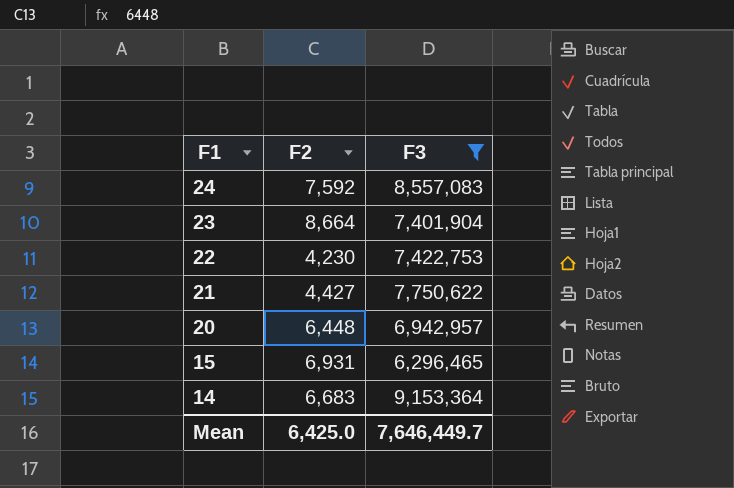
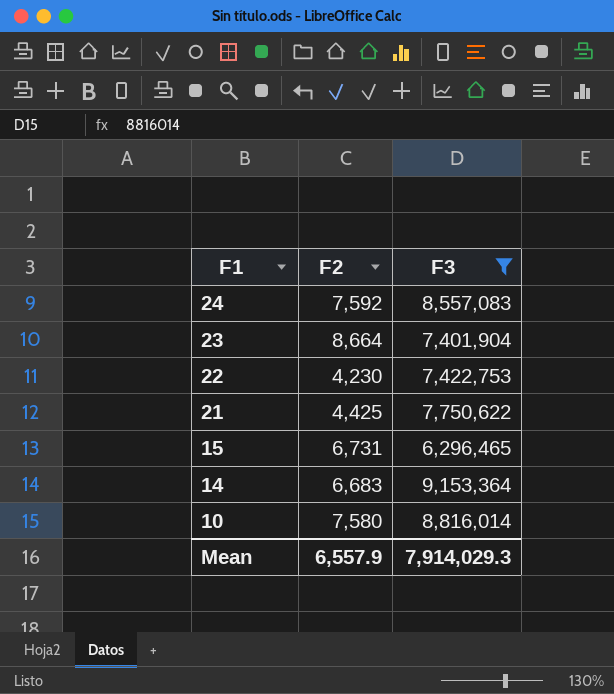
row 20: 6,448 | 6,942,957 -> none
21 | F2: 4,427 -> 4,425
15 | F2: 6,931 -> 6,731
row 10: none -> 7,580 | 8,816,014
Mean | F2: 6,425.0 -> 6,557.9
Mean | F3: 7,646,449.7 -> 7,914,029.3

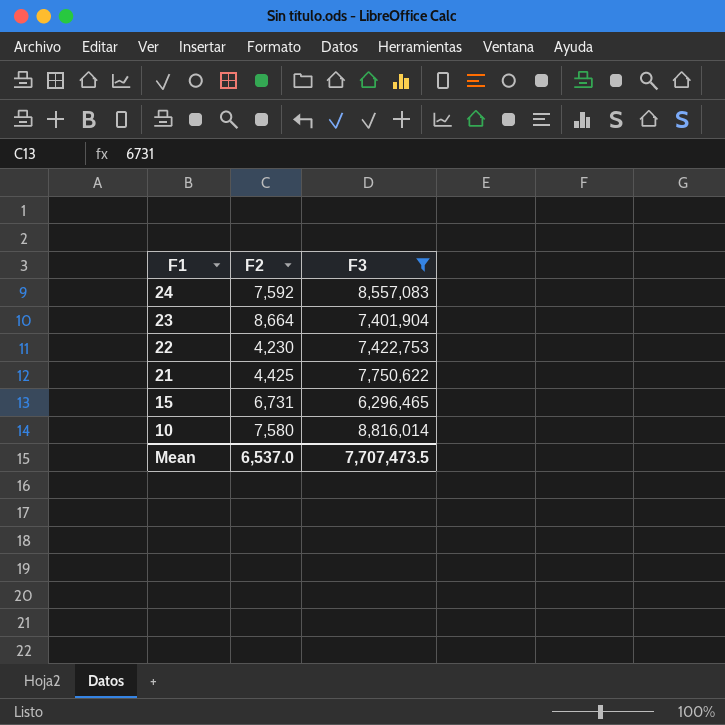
row 14: 6,683 | 9,153,364 -> none
Mean | F2: 6,557.9 -> 6,537.0
Mean | F3: 7,914,029.3 -> 7,707,473.5

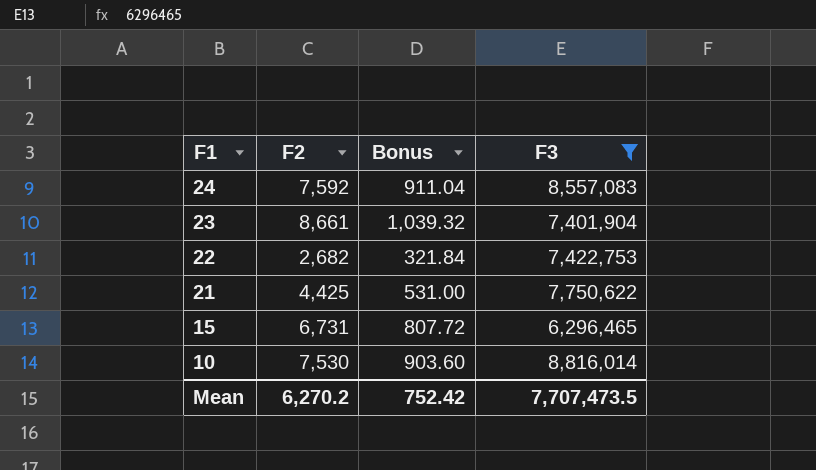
column Bonus | formula: none -> [F2] * 0.12
23 | F2: 8,664 -> 8,661
22 | F2: 4,230 -> 2,682
10 | F2: 7,580 -> 7,530
Mean | F2: 6,537.0 -> 6,270.2

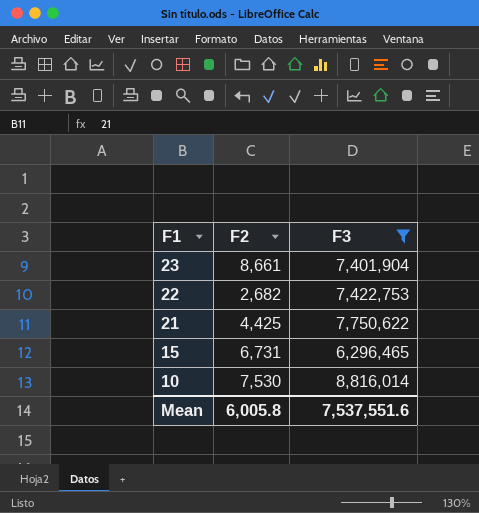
column Bonus | formula: [F2] * 0.12 -> none
row 24: 7,592 | 911.04 | 8,557,083 -> none
Mean | F2: 6,270.2 -> 6,005.8
Mean | F3: 7,707,473.5 -> 7,537,551.6

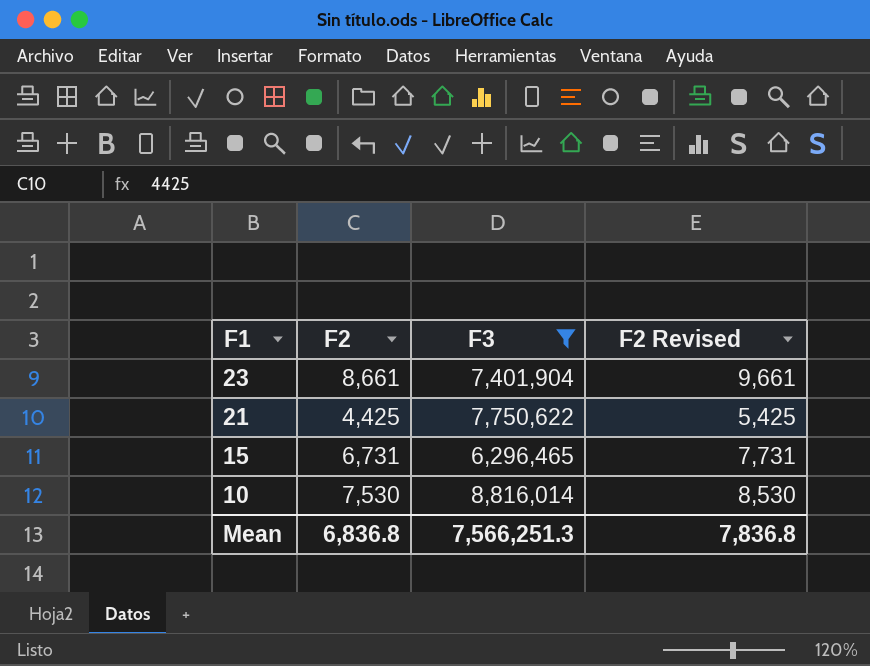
column F2 Revised | formula: none -> [F2] + 1000
row 22: 2,682 | 7,422,753 -> none
Mean | F2: 6,005.8 -> 6,836.8
Mean | F3: 7,537,551.6 -> 7,566,251.3

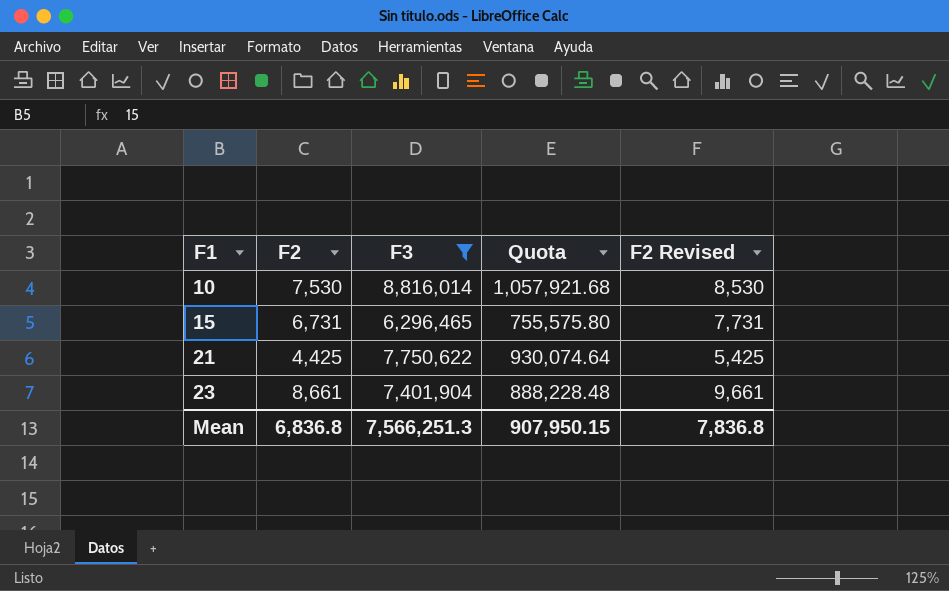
row order: F1 descending -> F1 ascending
column Quota | formula: none -> [F3] * 0.12

